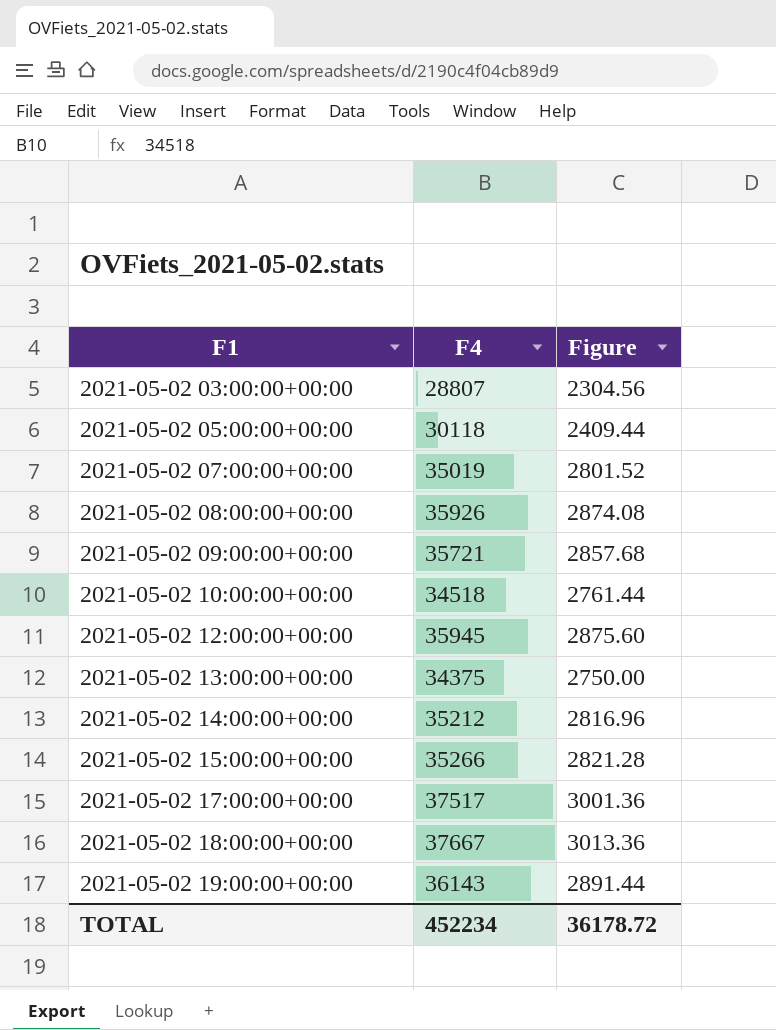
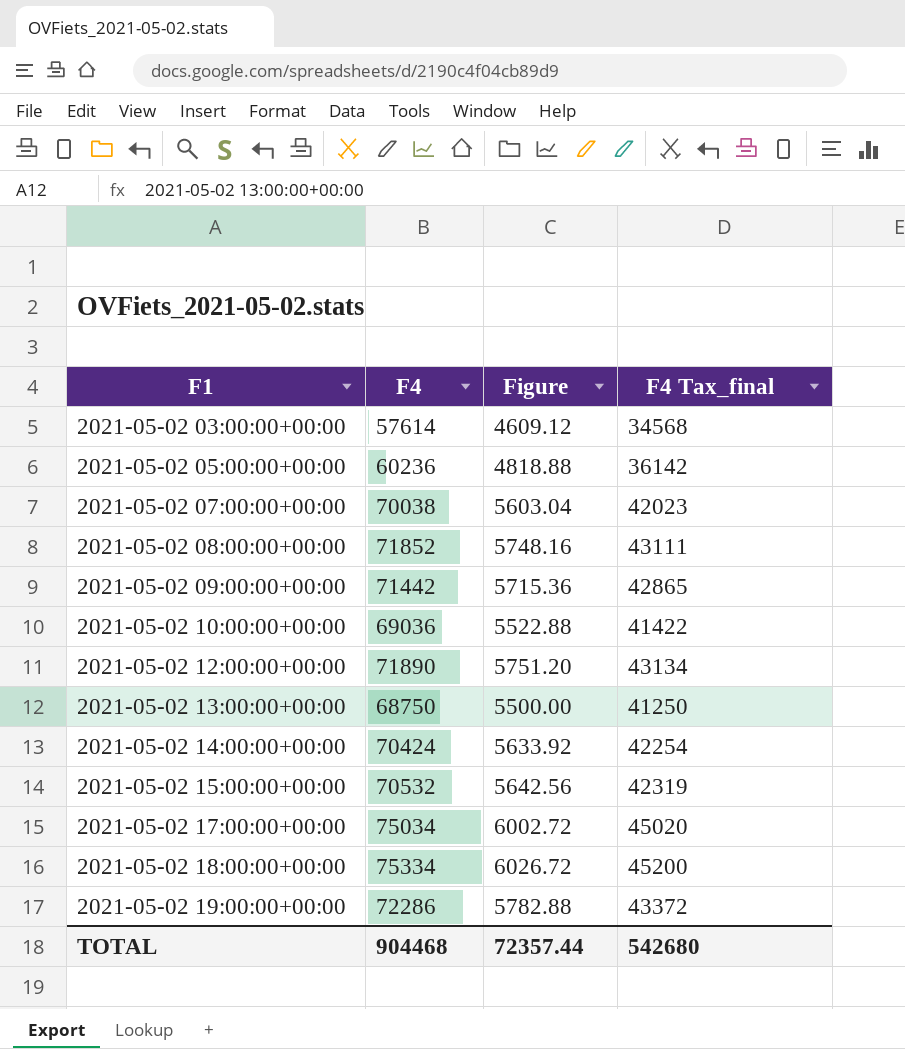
column F4 Tax_final | formula: none -> [F4] * 0.6
2021-05-02 03:00:00+00:00 | F4: 28807 -> 57614
2021-05-02 03:00:00+00:00 | Figure: 2304.56 -> 4609.12
2021-05-02 05:00:00+00:00 | F4: 30118 -> 60236
2021-05-02 05:00:00+00:00 | Figure: 2409.44 -> 4818.88
2021-05-02 07:00:00+00:00 | F4: 35019 -> 70038
2021-05-02 07:00:00+00:00 | Figure: 2801.52 -> 5603.04
2021-05-02 08:00:00+00:00 | F4: 35926 -> 71852
2021-05-02 08:00:00+00:00 | Figure: 2874.08 -> 5748.16
2021-05-02 09:00:00+00:00 | F4: 35721 -> 71442
2021-05-02 09:00:00+00:00 | Figure: 2857.68 -> 5715.36
2021-05-02 10:00:00+00:00 | F4: 34518 -> 69036
2021-05-02 10:00:00+00:00 | Figure: 2761.44 -> 5522.88
2021-05-02 12:00:00+00:00 | F4: 35945 -> 71890
2021-05-02 12:00:00+00:00 | Figure: 2875.60 -> 5751.20
2021-05-02 13:00:00+00:00 | F4: 34375 -> 68750
2021-05-02 13:00:00+00:00 | Figure: 2750.00 -> 5500.00
2021-05-02 14:00:00+00:00 | F4: 35212 -> 70424
2021-05-02 14:00:00+00:00 | Figure: 2816.96 -> 5633.92
2021-05-02 15:00:00+00:00 | F4: 35266 -> 70532
2021-05-02 15:00:00+00:00 | Figure: 2821.28 -> 5642.56
2021-05-02 17:00:00+00:00 | F4: 37517 -> 75034
2021-05-02 17:00:00+00:00 | Figure: 3001.36 -> 6002.72
2021-05-02 18:00:00+00:00 | F4: 37667 -> 75334
2021-05-02 18:00:00+00:00 | Figure: 3013.36 -> 6026.72
2021-05-02 19:00:00+00:00 | F4: 36143 -> 72286
2021-05-02 19:00:00+00:00 | Figure: 2891.44 -> 5782.88
TOTAL | F4: 452234 -> 904468
TOTAL | Figure: 36178.72 -> 72357.44

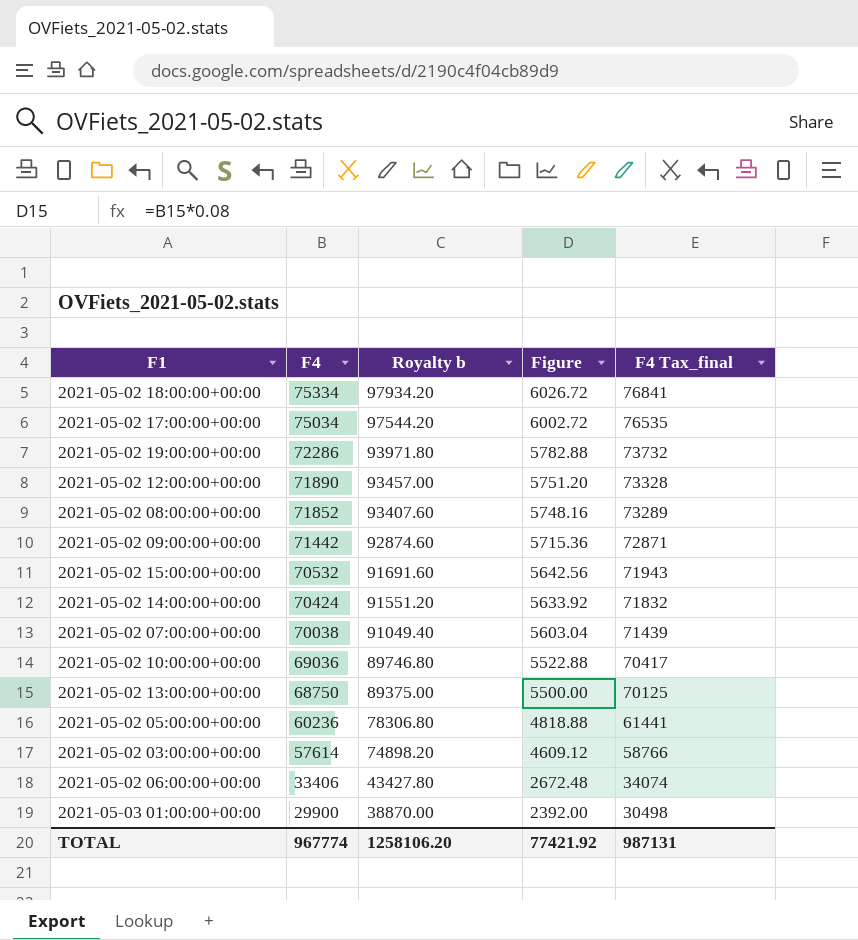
row order: F1 ascending -> F4 descending
column Royalty b | formula: none -> [F4] * 1.3
column F4 Tax_final | formula: [F4] * 0.6 -> [F4] * 1.02
row 2021-05-02 06:00:00+00:00: none -> 33406 | 43427.80 | 2672.48 | 34074
row 2021-05-03 01:00:00+00:00: none -> 29900 | 38870.00 | 2392.00 | 30498
TOTAL | F4: 904468 -> 967774
TOTAL | Figure: 72357.44 -> 77421.92
TOTAL | F4 Tax_final: 542680 -> 987131

